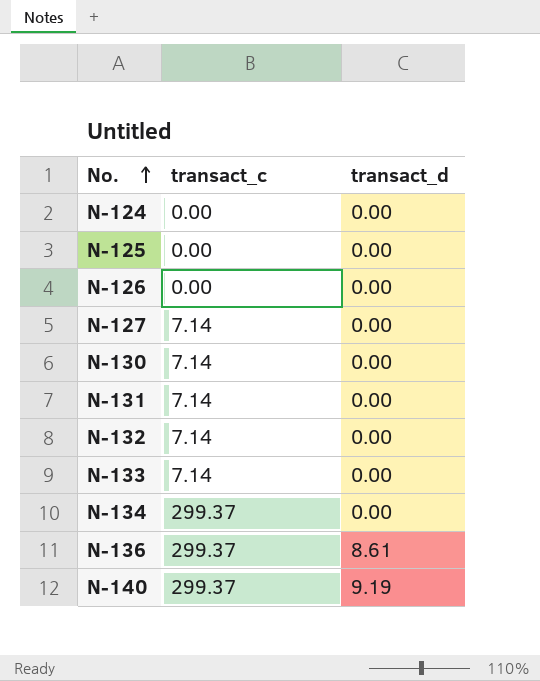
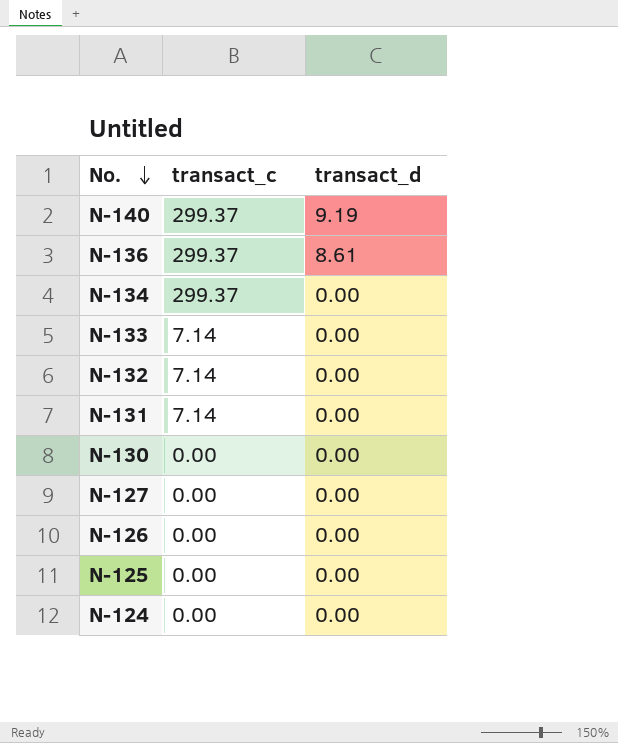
row order: No. ascending -> No. descending
N-130 | transact_c: 7.14 -> 0.00
N-127 | transact_c: 7.14 -> 0.00

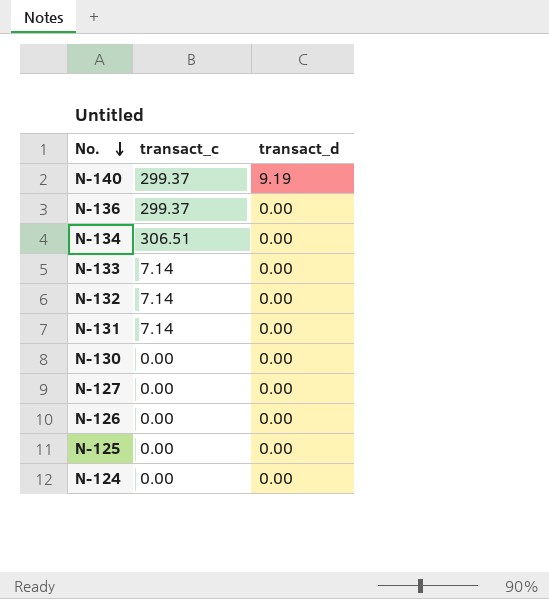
N-136 | transact_d: 8.61 -> 0.00
N-134 | transact_c: 299.37 -> 306.51

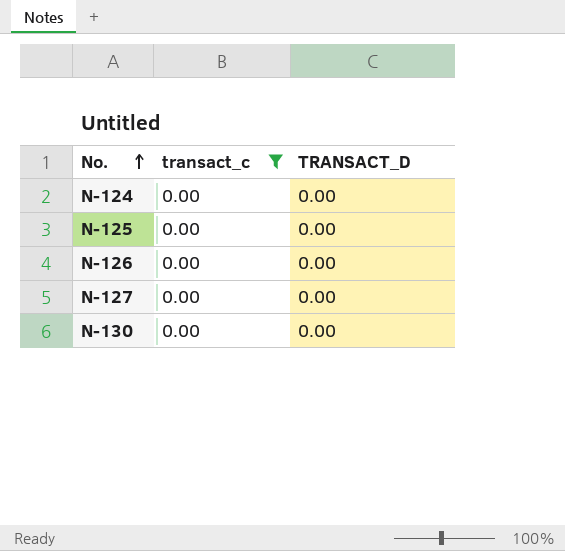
filter: none -> transact_c = 0.00
row order: No. descending -> No. ascending
column name: transact_d -> TRANSACT_D

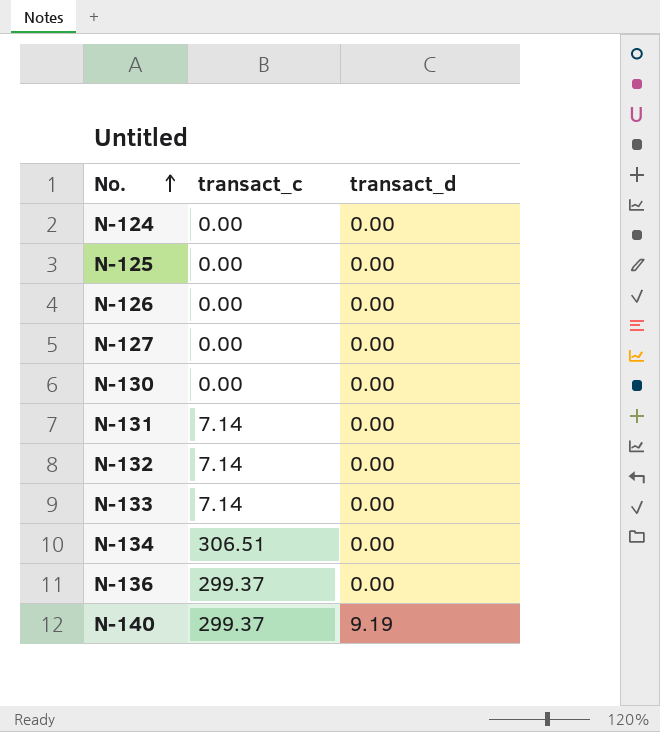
filter: transact_c = 0.00 -> none
column name: TRANSACT_D -> transact_d

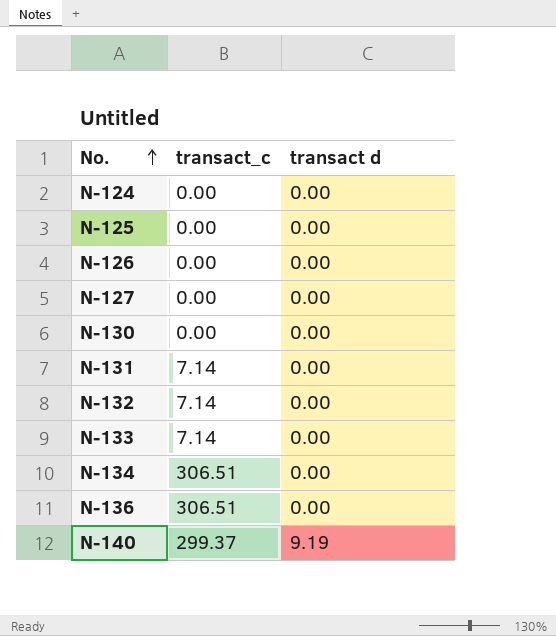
column name: transact_d -> transact d
N-136 | transact_c: 299.37 -> 306.51

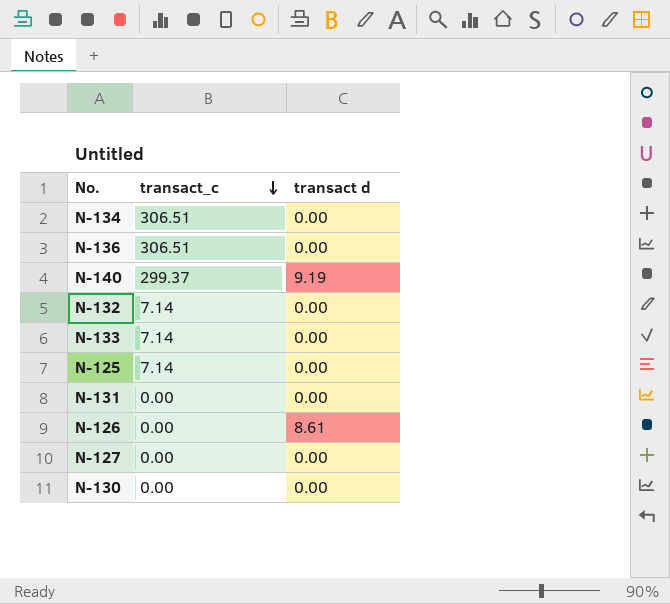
row order: No. ascending -> transact_c descending
row N-124: 0.00 | 0.00 -> none
N-125 | transact_c: 0.00 -> 7.14
N-131 | transact_c: 7.14 -> 0.00
N-126 | transact d: 0.00 -> 8.61

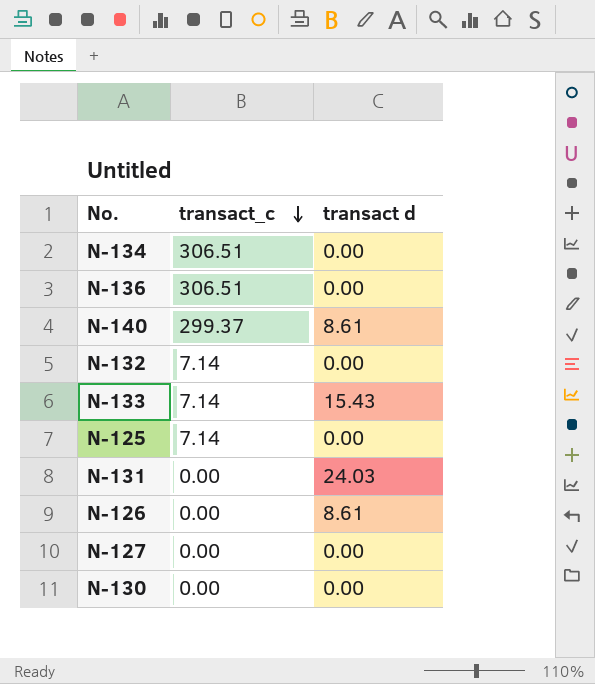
N-140 | transact d: 9.19 -> 8.61
N-133 | transact d: 0.00 -> 15.43
N-131 | transact d: 0.00 -> 24.03

